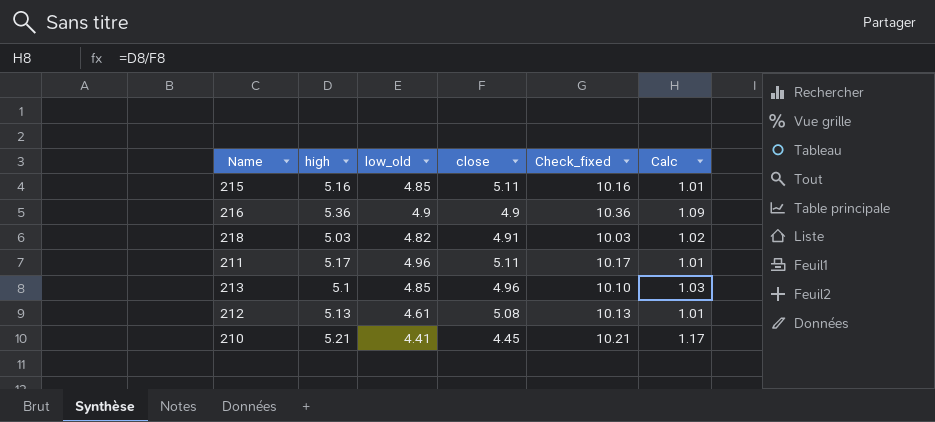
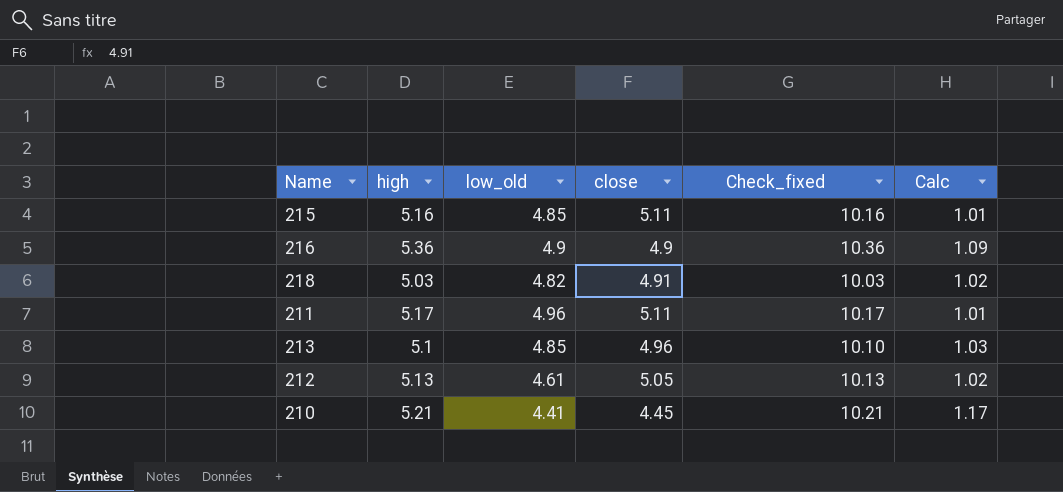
212 | close: 5.08 -> 5.05
212 | Calc: 1.01 -> 1.02

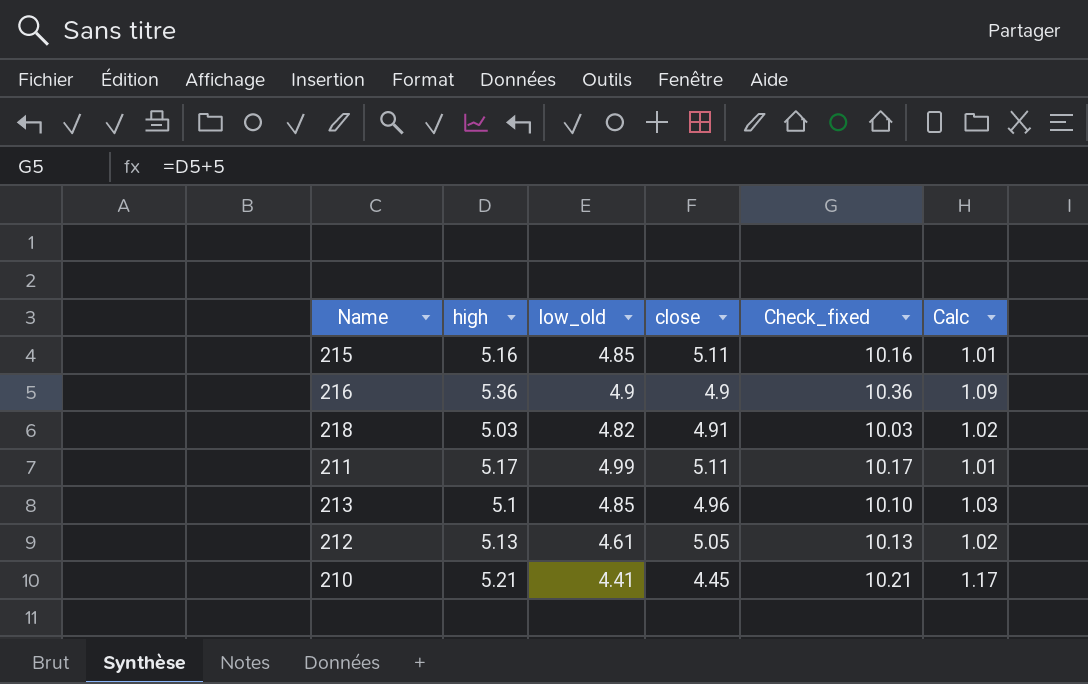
211 | low_old: 4.96 -> 4.99

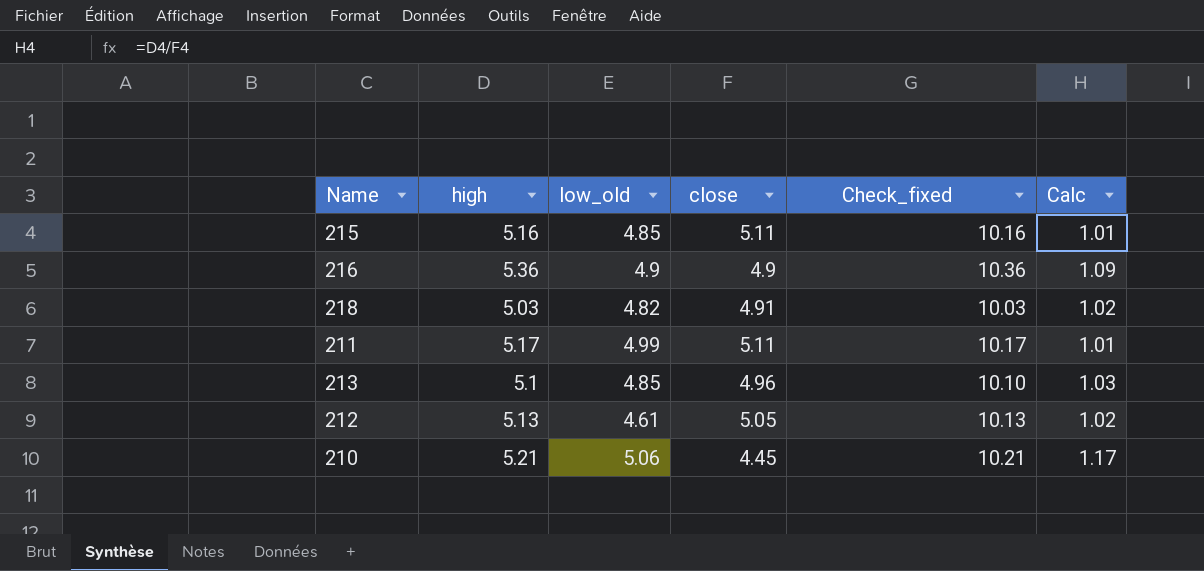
210 | low_old: 4.41 -> 5.06

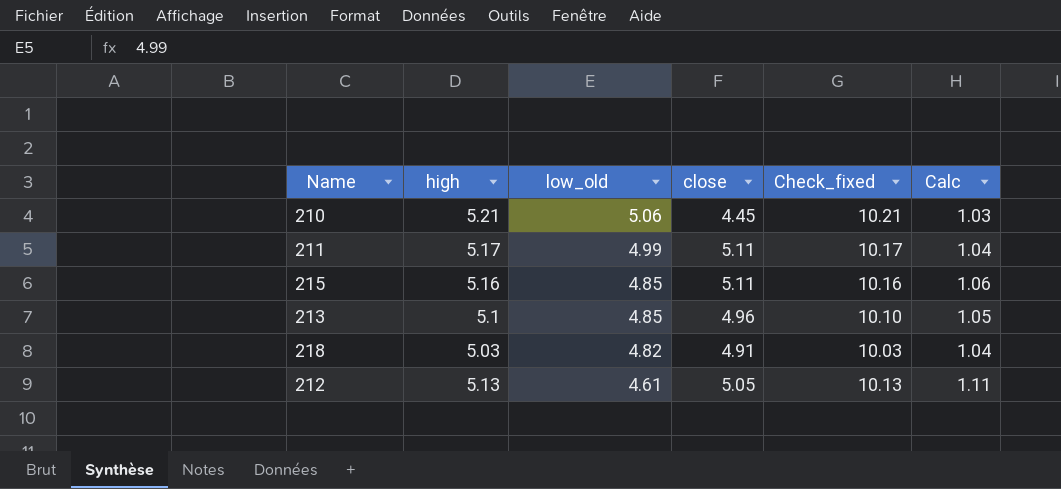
row order: none -> low_old descending
column Calc | formula: [high] / [close] -> [high] / [low_old]
row 216: 5.36 | 4.9 | 4.9 | 10.36 | 1.09 -> none

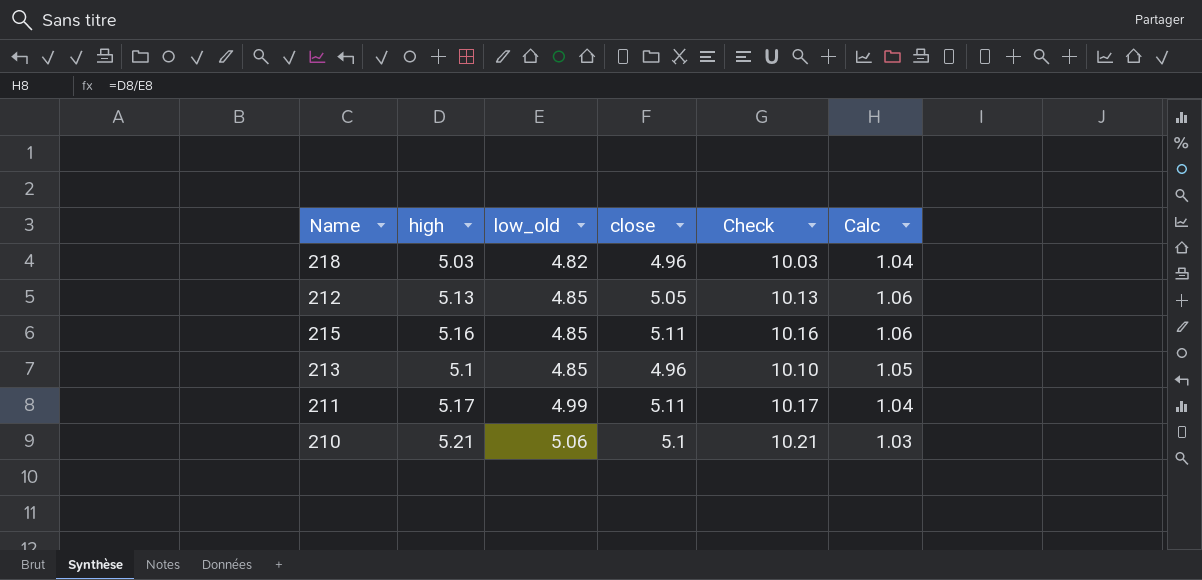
row order: low_old descending -> low_old ascending
column name: Check_fixed -> Check
218 | close: 4.91 -> 4.96
212 | low_old: 4.61 -> 4.85
212 | Calc: 1.11 -> 1.06
210 | close: 4.45 -> 5.1

